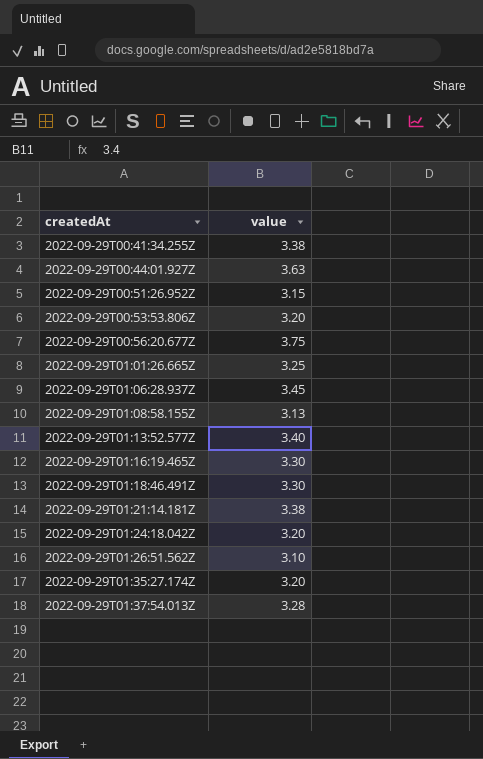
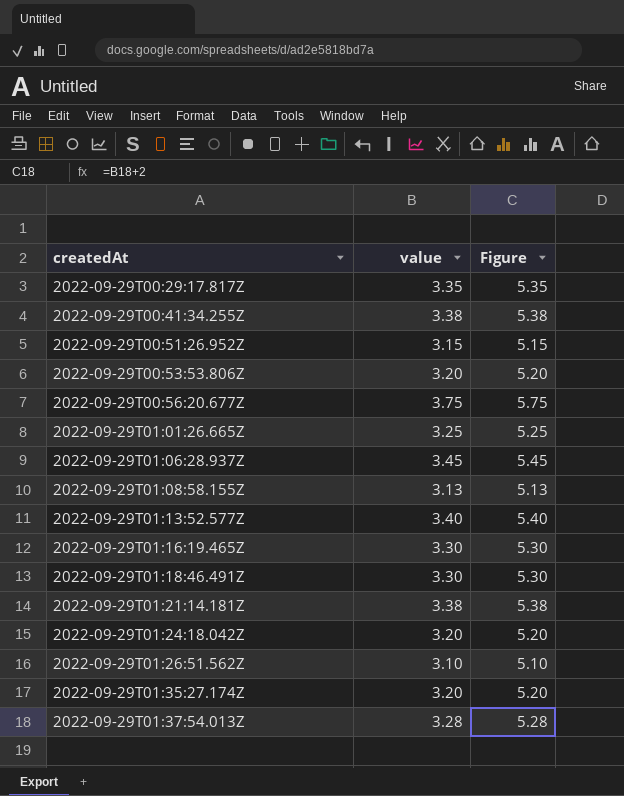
column Figure | formula: none -> [value] + 2
row 2022-09-29T00:44:01.927Z: 3.63 -> none
row 2022-09-29T00:29:17.817Z: none -> 3.35 | 5.35

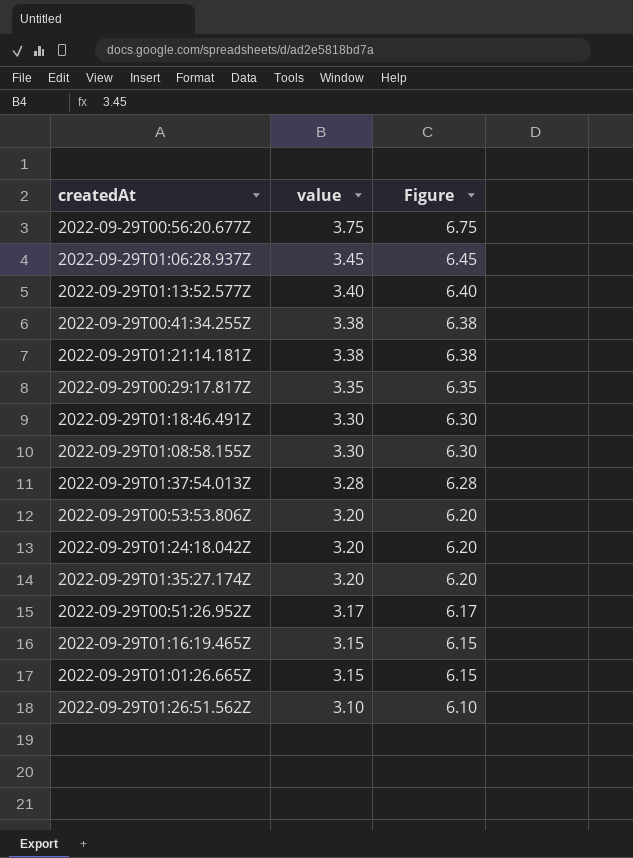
row order: createdAt ascending -> value descending
column Figure | formula: [value] + 2 -> [value] + 3
2022-09-29T01:08:58.155Z | value: 3.13 -> 3.30
2022-09-29T00:51:26.952Z | value: 3.15 -> 3.17
2022-09-29T01:16:19.465Z | value: 3.30 -> 3.15
2022-09-29T01:01:26.665Z | value: 3.25 -> 3.15

